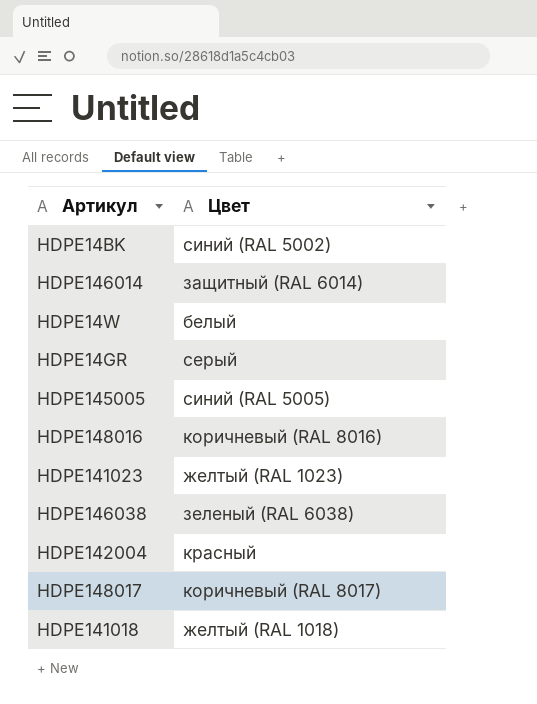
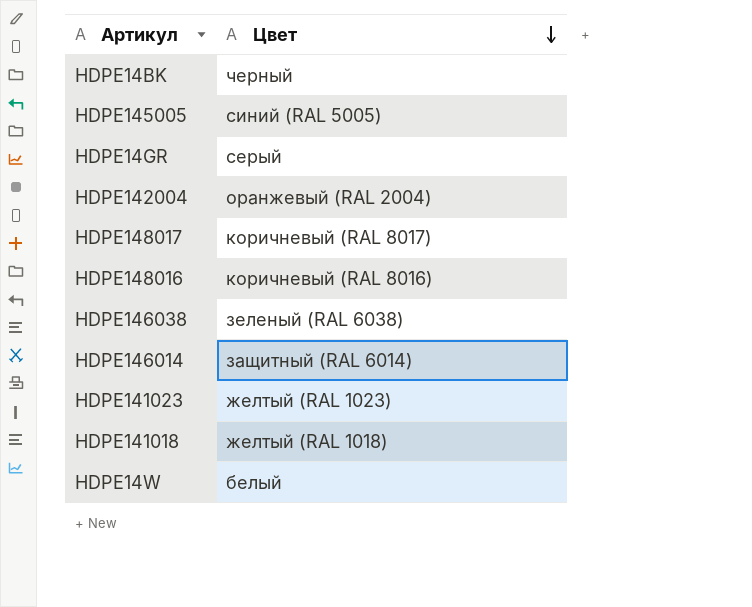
row order: none -> Цвет descending
HDPE14BK | Цвет: синий (RAL 5002) -> черный
HDPE142004 | Цвет: красный -> оранжевый (RAL 2004)

